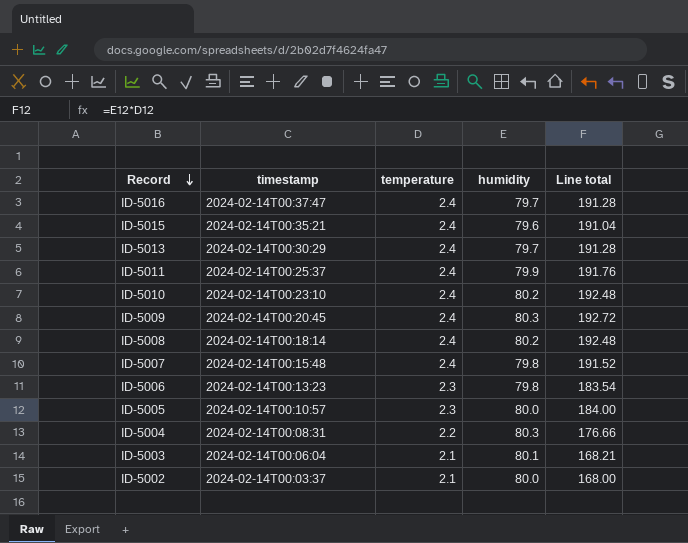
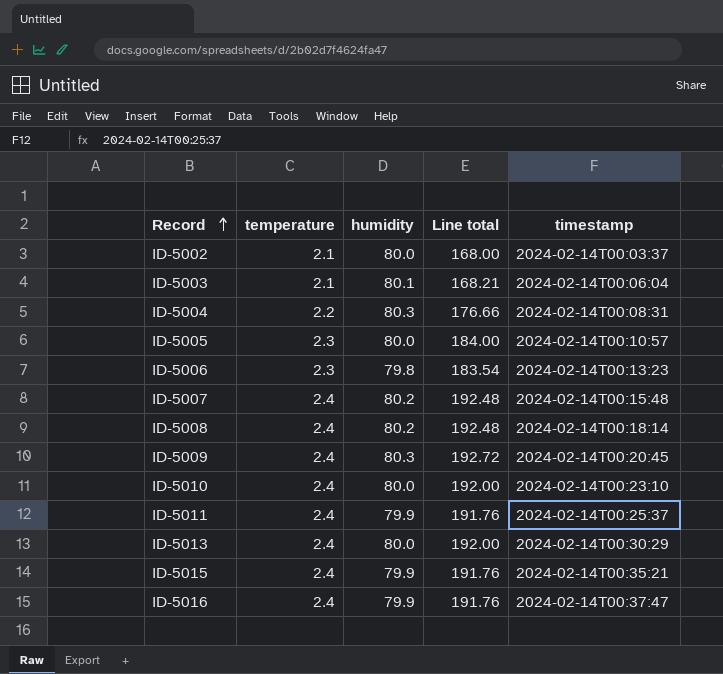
row order: Record descending -> Record ascending
column timestamp | position: 2 -> 5
ID-5007 | humidity: 79.8 -> 80.2
ID-5007 | Line total: 191.52 -> 192.48
ID-5010 | humidity: 80.2 -> 80.0
ID-5010 | Line total: 192.48 -> 192.00
ID-5013 | humidity: 79.7 -> 80.0
ID-5013 | Line total: 191.28 -> 192.00
ID-5015 | humidity: 79.6 -> 79.9
ID-5015 | Line total: 191.04 -> 191.76
ID-5016 | humidity: 79.7 -> 79.9
ID-5016 | Line total: 191.28 -> 191.76

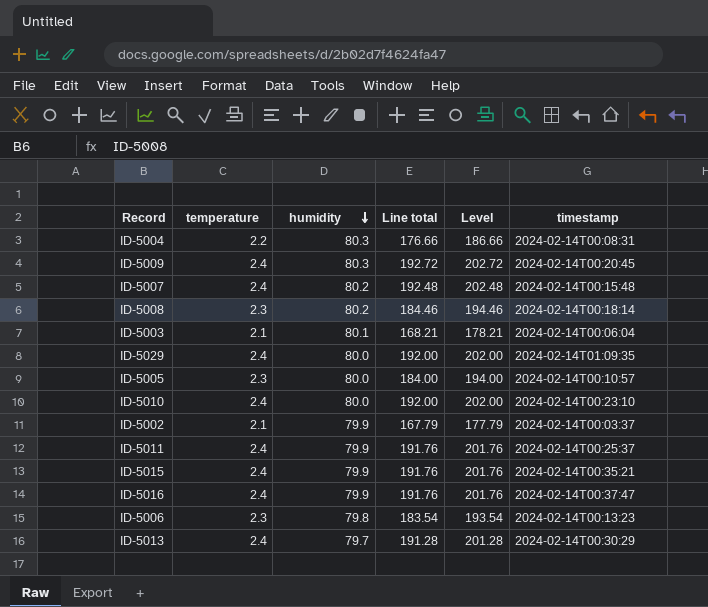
row order: Record ascending -> humidity descending
column Level | formula: none -> [Line total] + 10
ID-5008 | temperature: 2.4 -> 2.3
ID-5008 | Line total: 192.48 -> 184.46
row ID-5029: none -> 2.4 | 80.0 | 192.00 | 202.00 | 2024-02-14T01:09:35
ID-5002 | humidity: 80.0 -> 79.9
ID-5002 | Line total: 168.00 -> 167.79
ID-5013 | humidity: 80.0 -> 79.7
ID-5013 | Line total: 192.00 -> 191.28

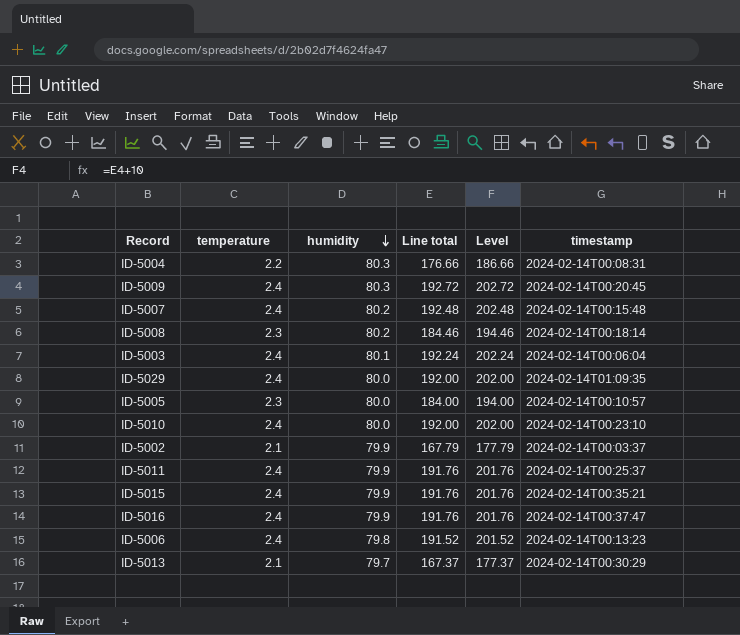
ID-5003 | temperature: 2.1 -> 2.4
ID-5003 | Line total: 168.21 -> 192.24
ID-5003 | Level: 178.21 -> 202.24
ID-5006 | temperature: 2.3 -> 2.4
ID-5006 | Line total: 183.54 -> 191.52
ID-5006 | Level: 193.54 -> 201.52
ID-5013 | temperature: 2.4 -> 2.1
ID-5013 | Line total: 191.28 -> 167.37
ID-5013 | Level: 201.28 -> 177.37

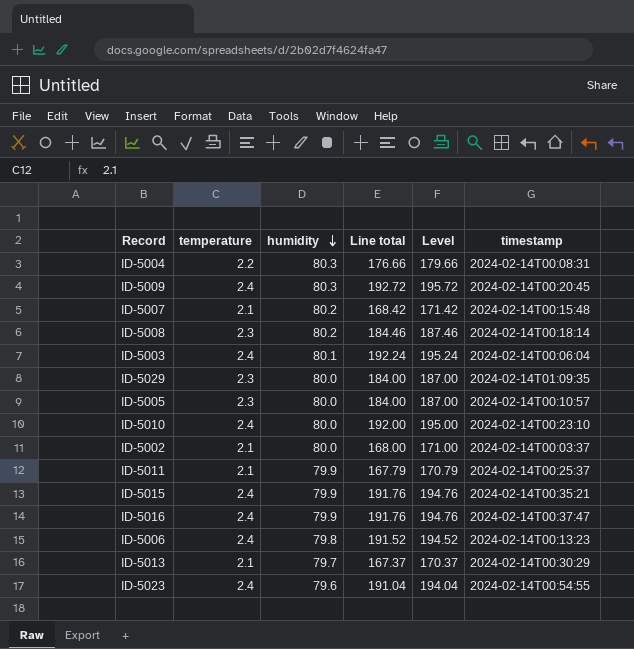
column Level | formula: [Line total] + 10 -> [Line total] + 3
ID-5007 | temperature: 2.4 -> 2.1
ID-5007 | Line total: 192.48 -> 168.42
ID-5029 | temperature: 2.4 -> 2.3
ID-5029 | Line total: 192.00 -> 184.00
ID-5002 | humidity: 79.9 -> 80.0
ID-5002 | Line total: 167.79 -> 168.00
ID-5011 | temperature: 2.4 -> 2.1
ID-5011 | Line total: 191.76 -> 167.79
row ID-5023: none -> 2.4 | 79.6 | 191.04 | 194.04 | 2024-02-14T00:54:55

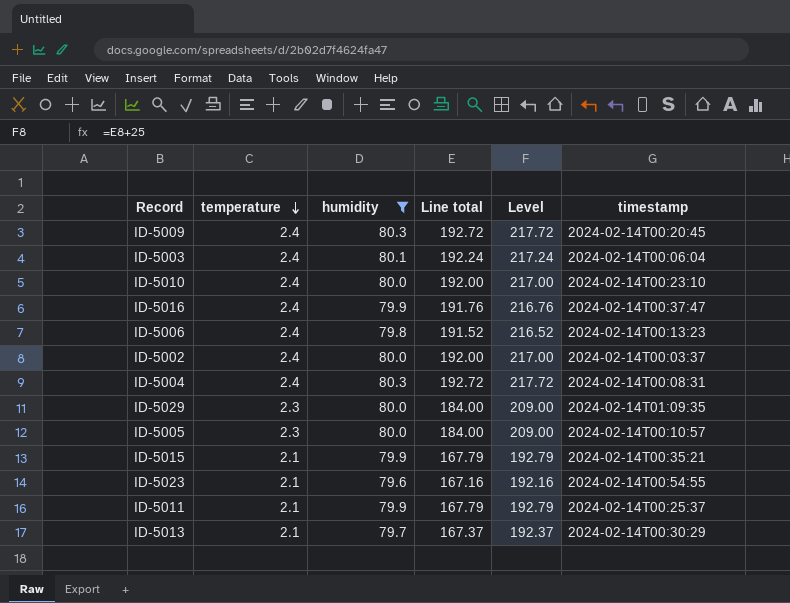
filter: none -> humidity != 80.2
row order: humidity descending -> temperature descending
column Level | formula: [Line total] + 3 -> [Line total] + 25
ID-5002 | temperature: 2.1 -> 2.4
ID-5002 | Line total: 168.00 -> 192.00
ID-5004 | temperature: 2.2 -> 2.4
ID-5004 | Line total: 176.66 -> 192.72
ID-5015 | temperature: 2.4 -> 2.1
ID-5015 | Line total: 191.76 -> 167.79
ID-5023 | temperature: 2.4 -> 2.1
ID-5023 | Line total: 191.04 -> 167.16

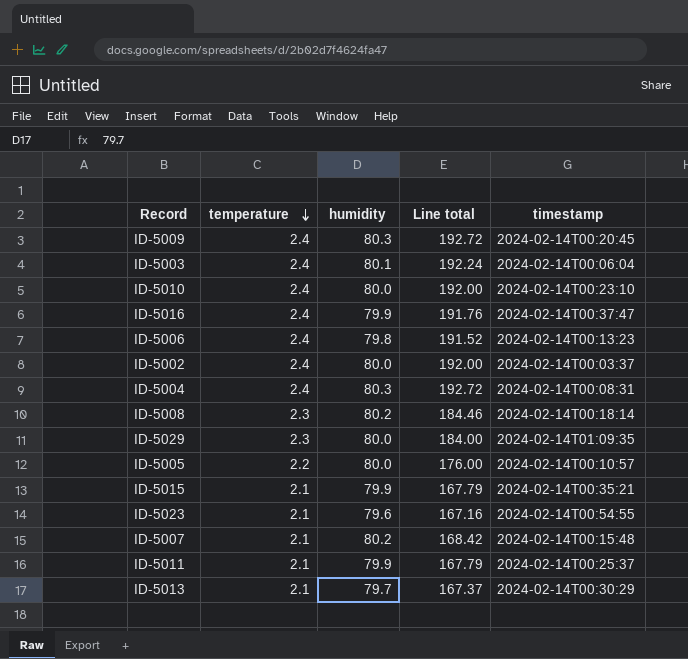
filter: humidity != 80.2 -> none
column Level | formula: [Line total] + 25 -> none
ID-5005 | temperature: 2.3 -> 2.2
ID-5005 | Line total: 184.00 -> 176.00

